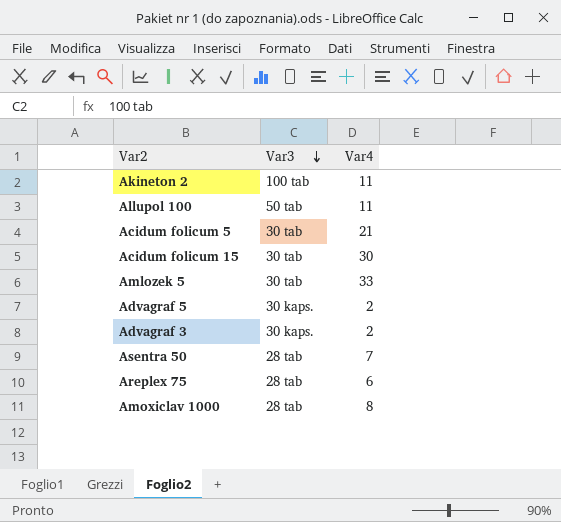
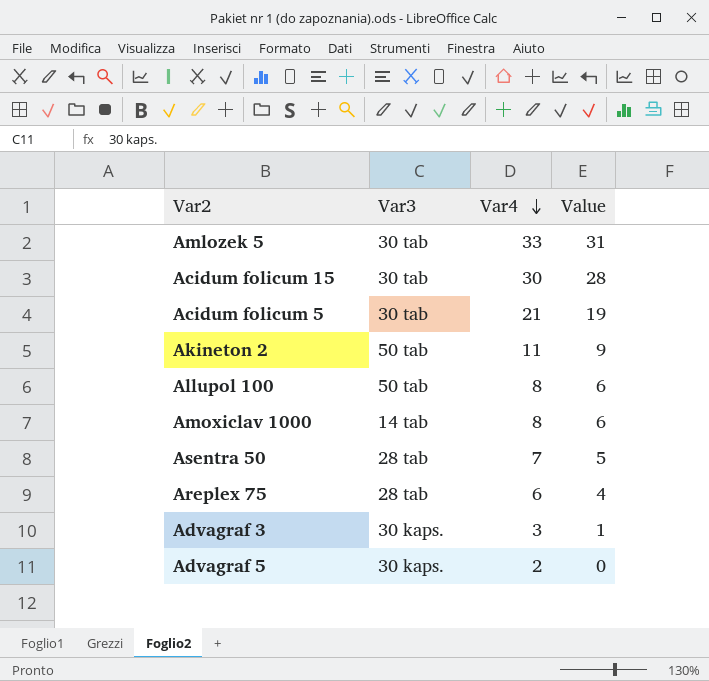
row order: Var3 descending -> Var4 descending
column Value | formula: none -> [Var4] - 2
Akineton 2 | Var3: 100 tab -> 50 tab
Allupol 100 | Var4: 11 -> 8
Amoxiclav 1000 | Var3: 28 tab -> 14 tab
Advagraf 3 | Var4: 2 -> 3

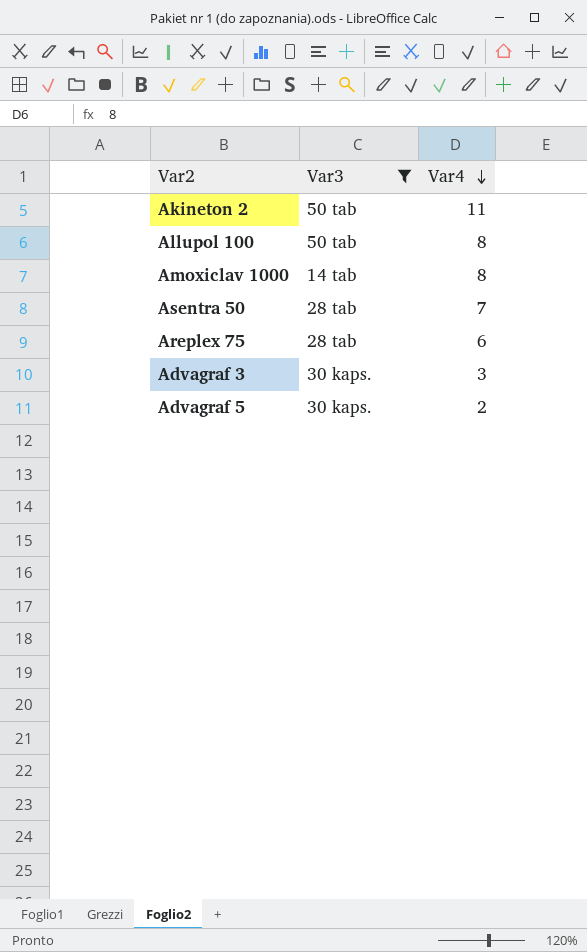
filter: none -> Var3 != 30 tab
column Value | formula: [Var4] - 2 -> none

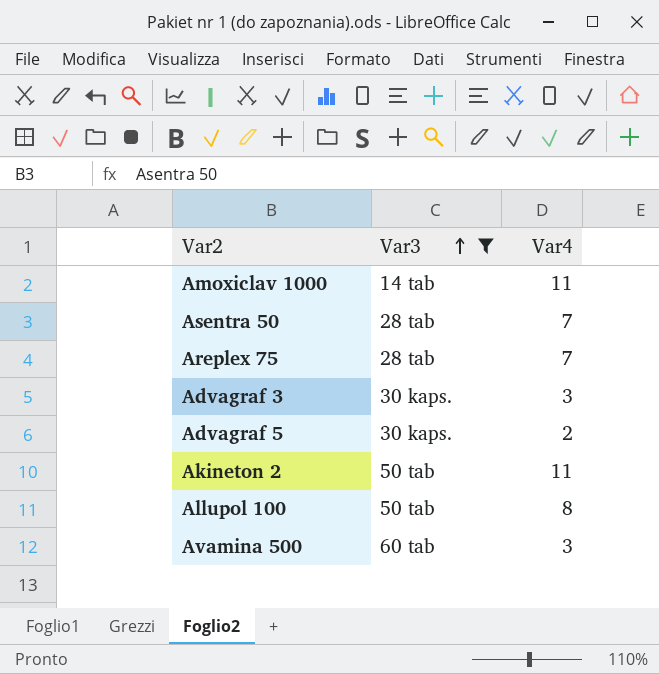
row order: Var4 descending -> Var3 ascending
Amoxiclav 1000 | Var4: 8 -> 11
Areplex 75 | Var4: 6 -> 7
row Avamina 500: none -> 60 tab | 3

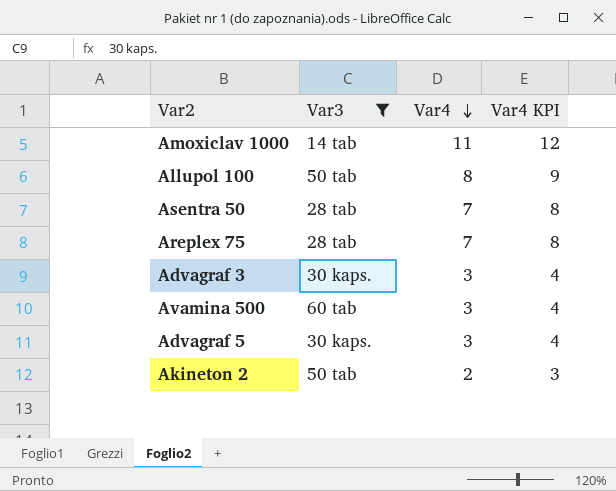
row order: Var3 ascending -> Var4 descending
column Var4 KPI | formula: none -> [Var4] + 1
Advagraf 5 | Var4: 2 -> 3
Akineton 2 | Var4: 11 -> 2

